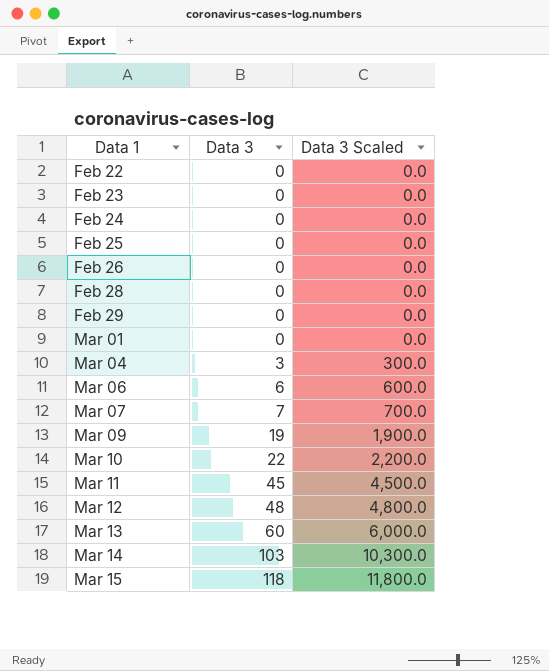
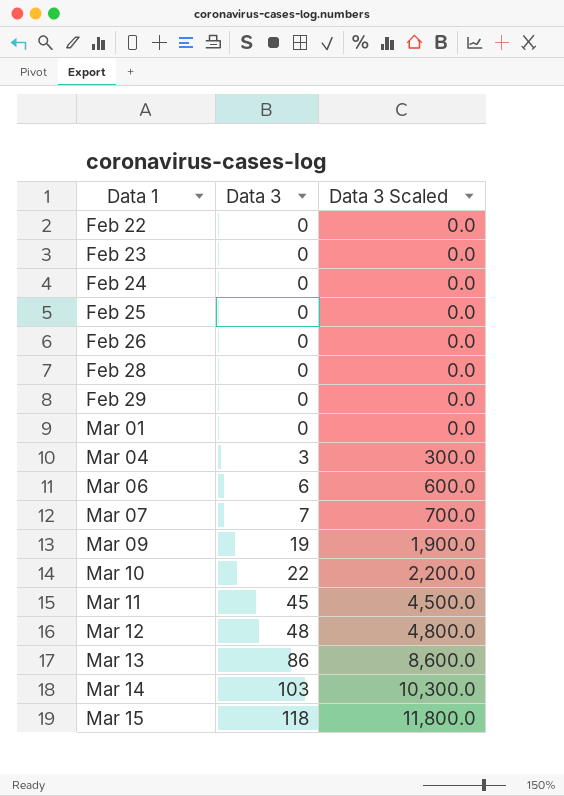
Mar 13 | Data 3: 60 -> 86
Mar 13 | Data 3 Scaled: 6,000.0 -> 8,600.0

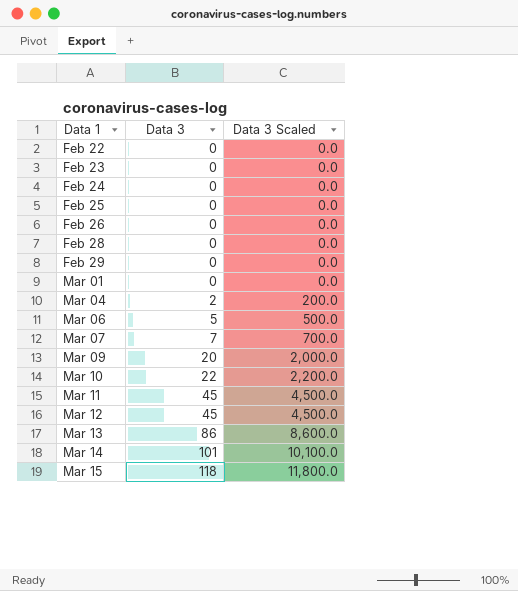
Mar 04 | Data 3: 3 -> 2
Mar 04 | Data 3 Scaled: 300.0 -> 200.0
Mar 06 | Data 3: 6 -> 5
Mar 06 | Data 3 Scaled: 600.0 -> 500.0
Mar 09 | Data 3: 19 -> 20
Mar 09 | Data 3 Scaled: 1,900.0 -> 2,000.0
Mar 12 | Data 3: 48 -> 45
Mar 12 | Data 3 Scaled: 4,800.0 -> 4,500.0
Mar 14 | Data 3: 103 -> 101
Mar 14 | Data 3 Scaled: 10,300.0 -> 10,100.0

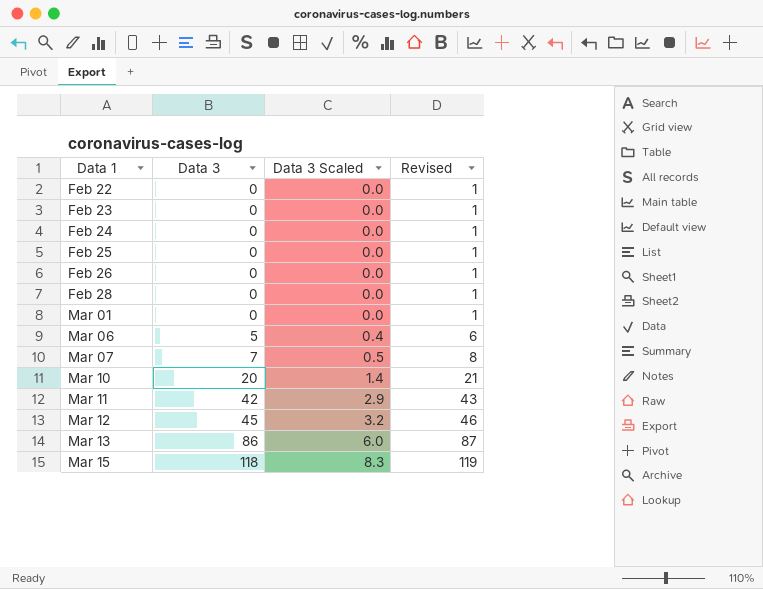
column Data 3 Scaled | formula: [Data 3] * 100 -> [Data 3] * 0.07
column Revised | formula: none -> [Data 3] + 1
row Feb 29: 0 | 0.0 -> none
row Mar 04: 2 | 200.0 -> none
row Mar 09: 20 | 2,000.0 -> none
row Mar 14: 101 | 10,100.0 -> none
Mar 10 | Data 3: 22 -> 20
Mar 11 | Data 3: 45 -> 42

